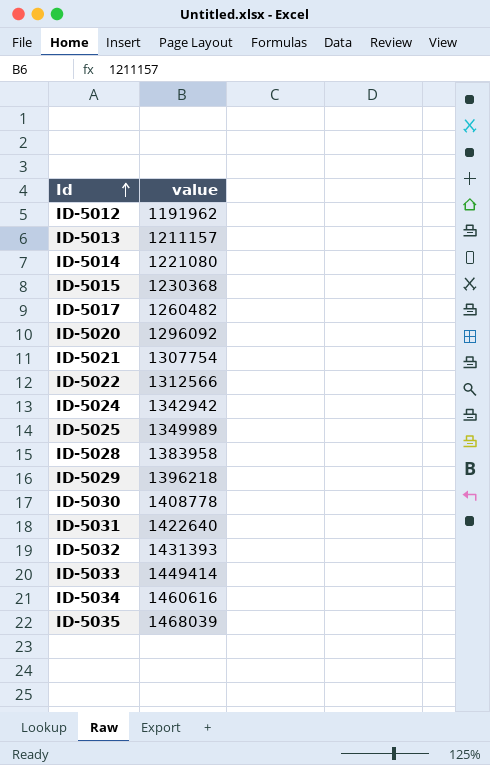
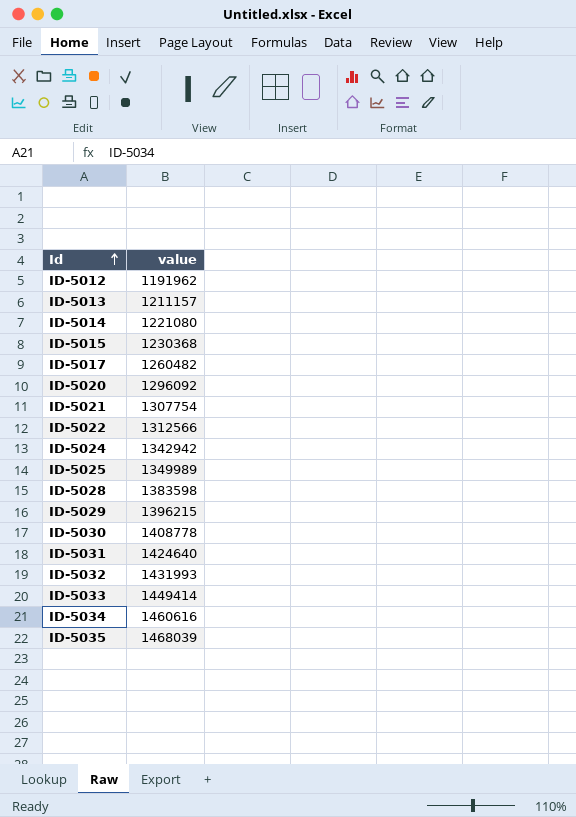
ID-5028 | value: 1383958 -> 1383598
ID-5029 | value: 1396218 -> 1396215
ID-5031 | value: 1422640 -> 1424640
ID-5032 | value: 1431393 -> 1431993

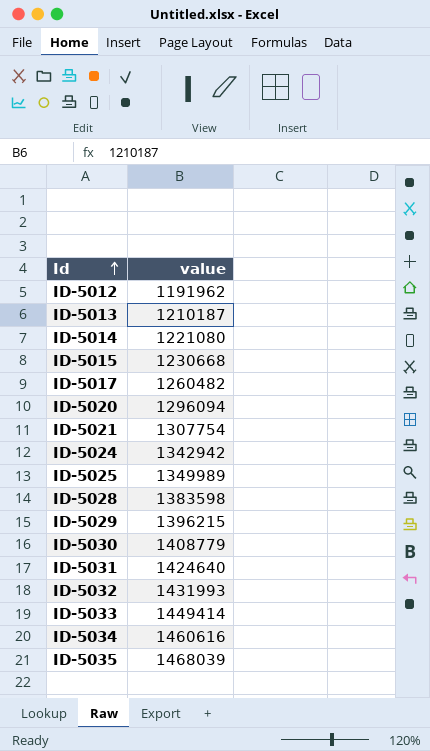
row ID-5022: 1312566 -> none
ID-5013 | value: 1211157 -> 1210187
ID-5015 | value: 1230368 -> 1230668
ID-5020 | value: 1296092 -> 1296094
ID-5030 | value: 1408778 -> 1408779

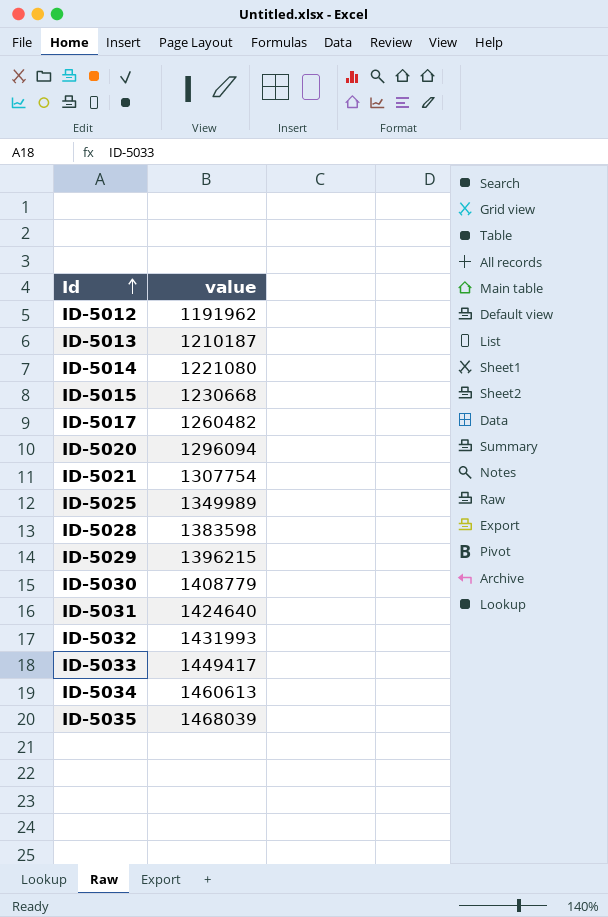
row ID-5024: 1342942 -> none
ID-5033 | value: 1449414 -> 1449417
ID-5034 | value: 1460616 -> 1460613

